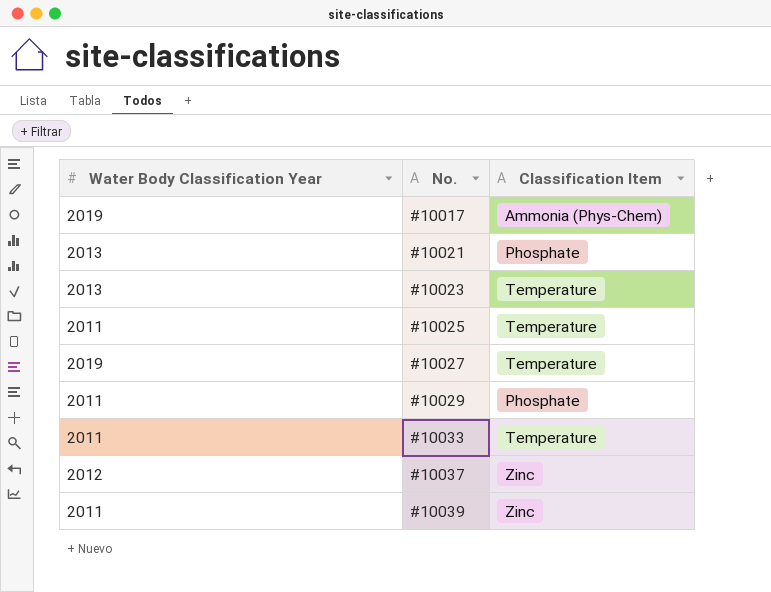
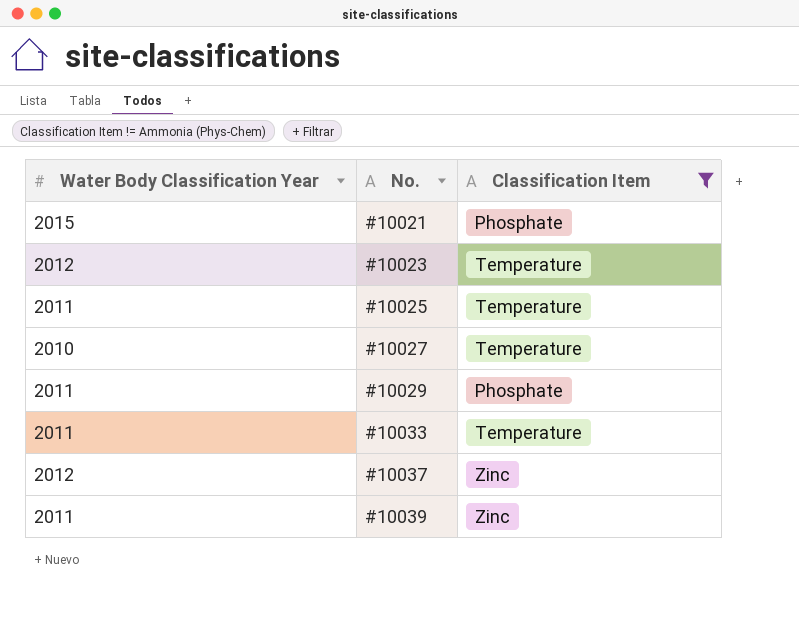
filter: none -> Classification Item != Ammonia (Phys-Chem)
#10021 | Water Body Classification Year: 2013 -> 2015
#10023 | Water Body Classification Year: 2013 -> 2012
#10027 | Water Body Classification Year: 2019 -> 2010

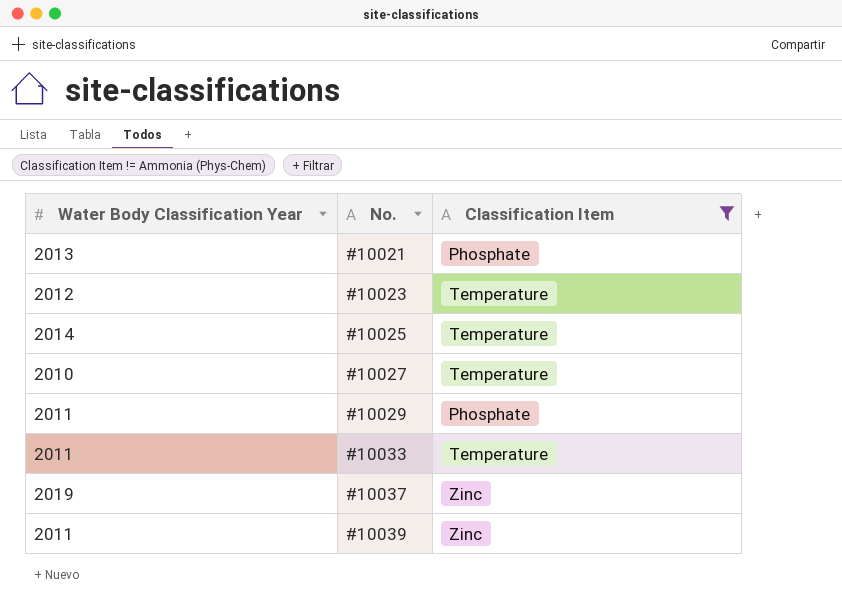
#10021 | Water Body Classification Year: 2015 -> 2013
#10025 | Water Body Classification Year: 2011 -> 2014
#10037 | Water Body Classification Year: 2012 -> 2019

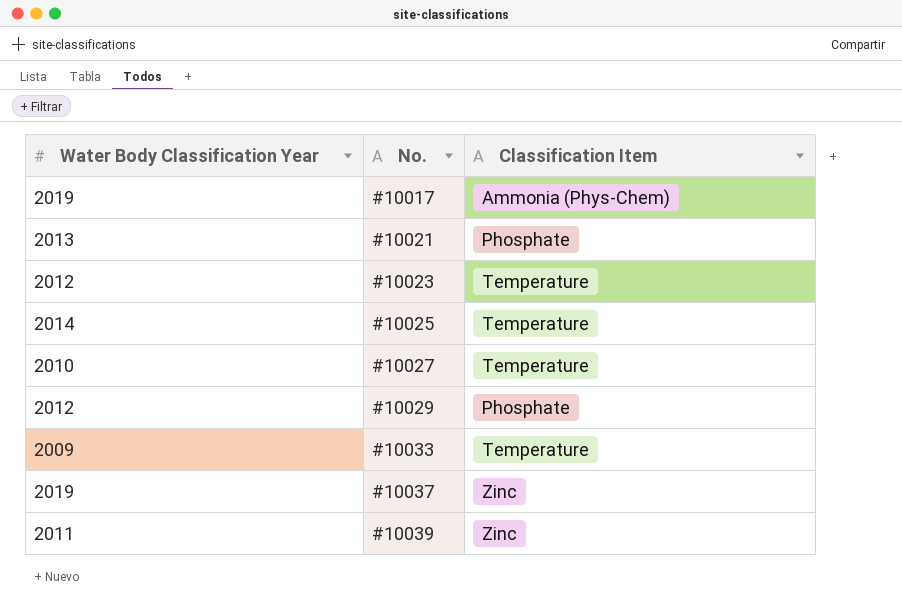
filter: Classification Item != Ammonia (Phys-Chem) -> none
#10029 | Water Body Classification Year: 2011 -> 2012
#10033 | Water Body Classification Year: 2011 -> 2009

